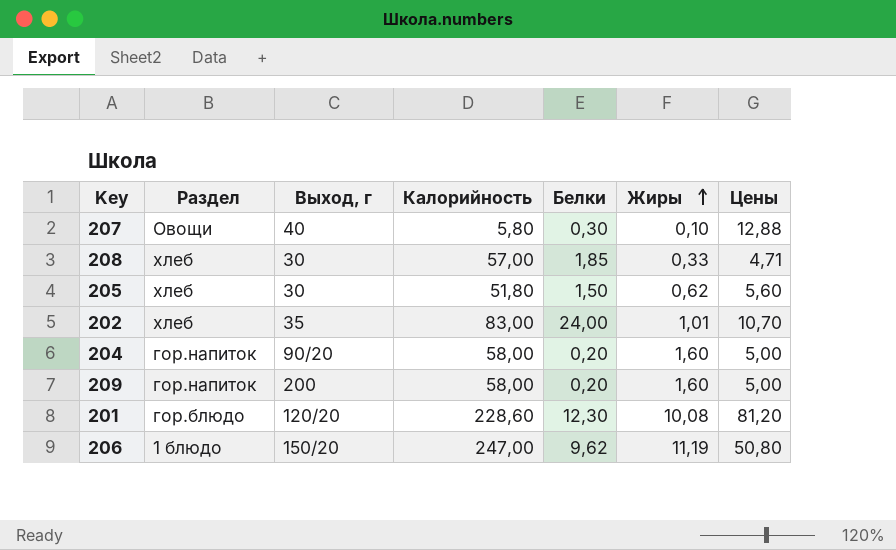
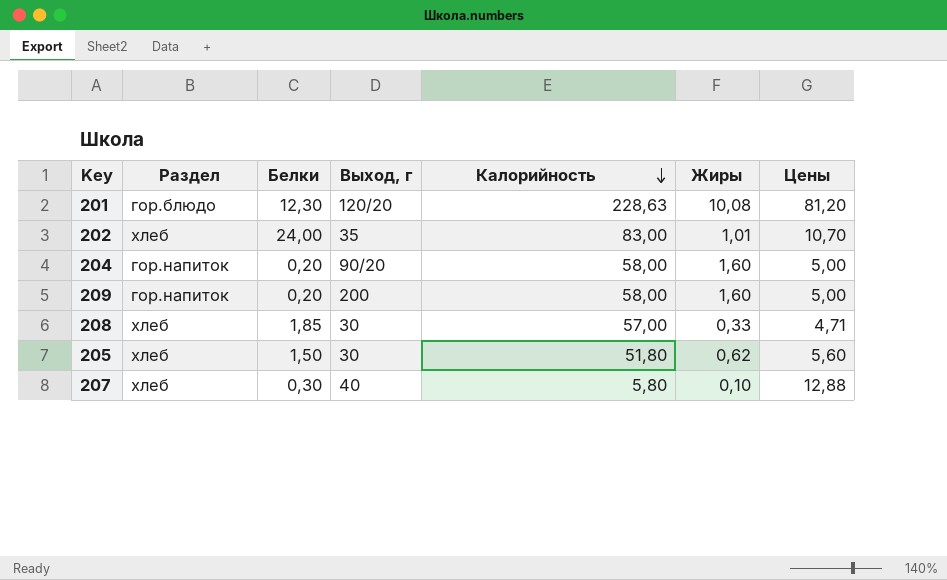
row order: Жиры ascending -> Калорийность descending
column Белки | position: 5 -> 3
row 206: 1 блюдо | 150/20 | 247,00 | 9,62 | 11,19 | 50,80 -> none
201 | Калорийность: 228,60 -> 228,63
207 | Раздел: Овощи -> хлеб

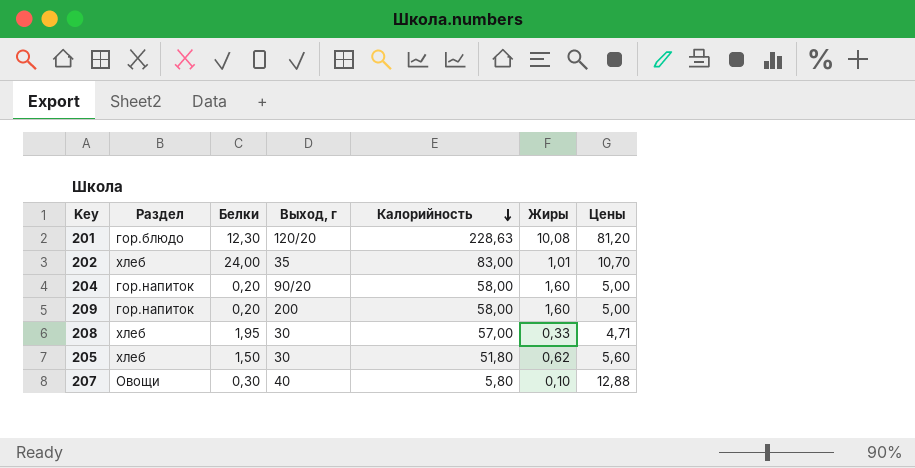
208 | Белки: 1,85 -> 1,95
207 | Раздел: хлеб -> Овощи

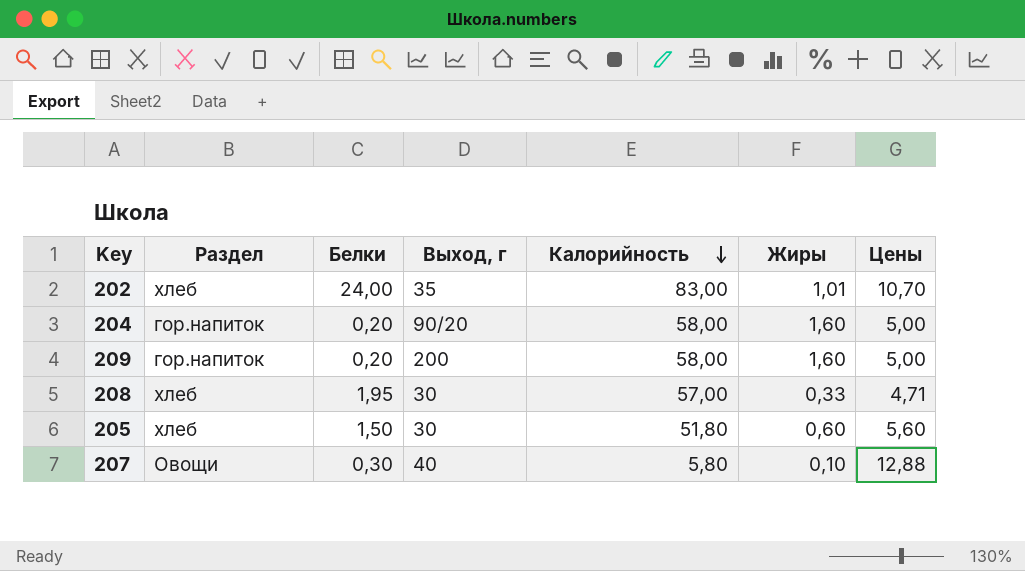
row 201: гор.блюдо | 12,30 | 120/20 | 228,63 | 10,08 | 81,20 -> none
205 | Жиры: 0,62 -> 0,60

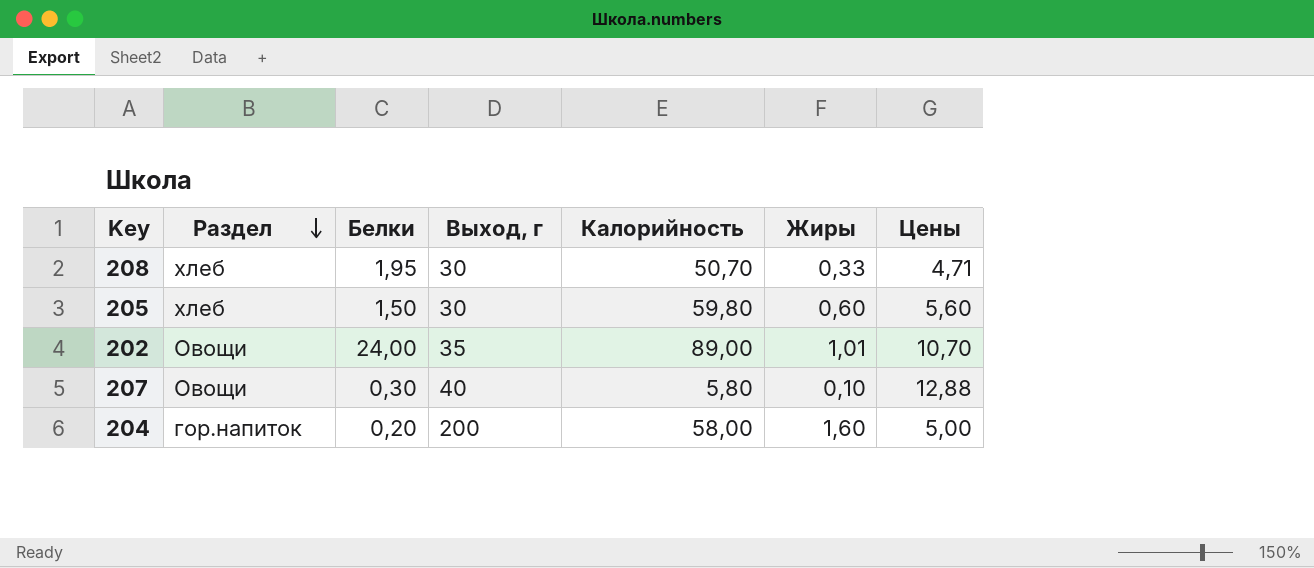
row order: Калорийность descending -> Раздел descending
row 209: гор.напиток | 0,20 | 200 | 58,00 | 1,60 | 5,00 -> none
208 | Калорийность: 57,00 -> 50,70
205 | Калорийность: 51,80 -> 59,80
202 | Раздел: хлеб -> Овощи
202 | Калорийность: 83,00 -> 89,00
204 | Выход, г: 90/20 -> 200

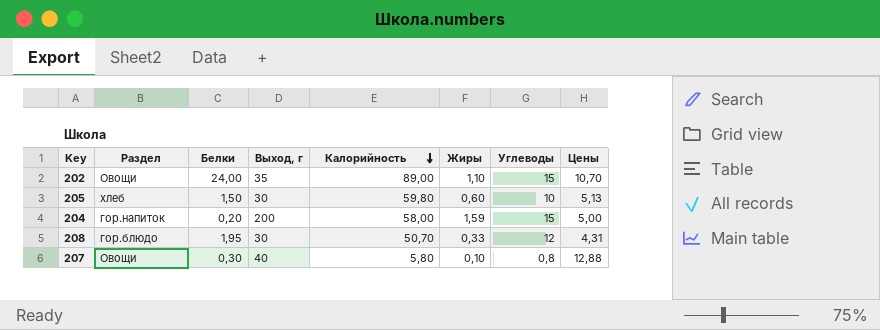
row order: Раздел descending -> Калорийность descending
column Углеводы | position: none -> 7
202 | Жиры: 1,01 -> 1,10
205 | Цены: 5,60 -> 5,13
204 | Жиры: 1,60 -> 1,59
208 | Раздел: хлеб -> гор.блюдо
208 | Цены: 4,71 -> 4,31

